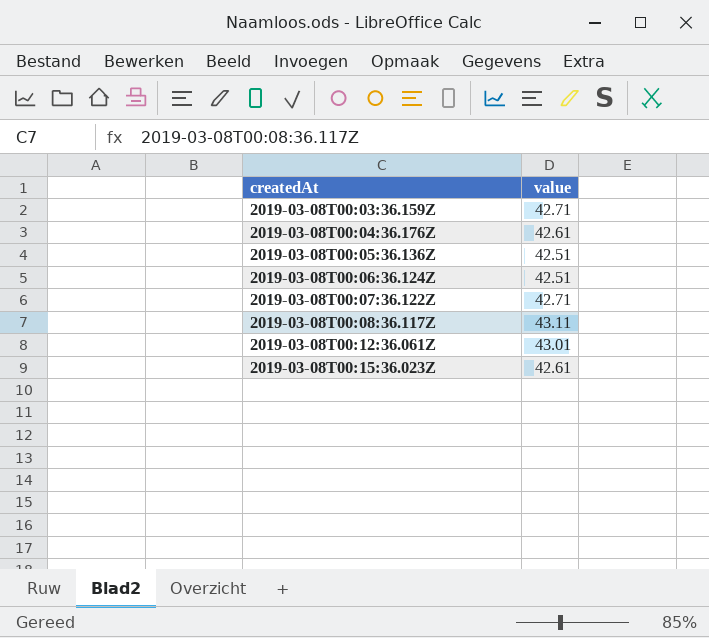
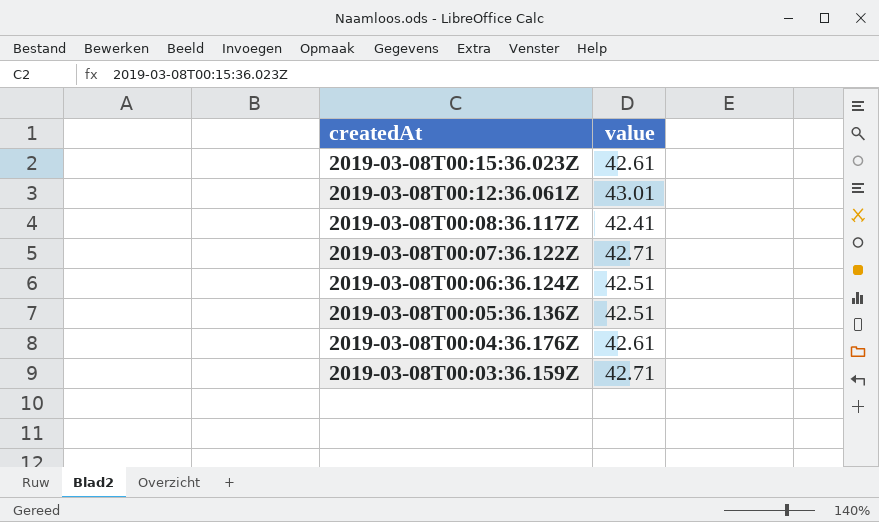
row order: createdAt ascending -> createdAt descending
2019-03-08T00:08:36.117Z | value: 43.11 -> 42.41

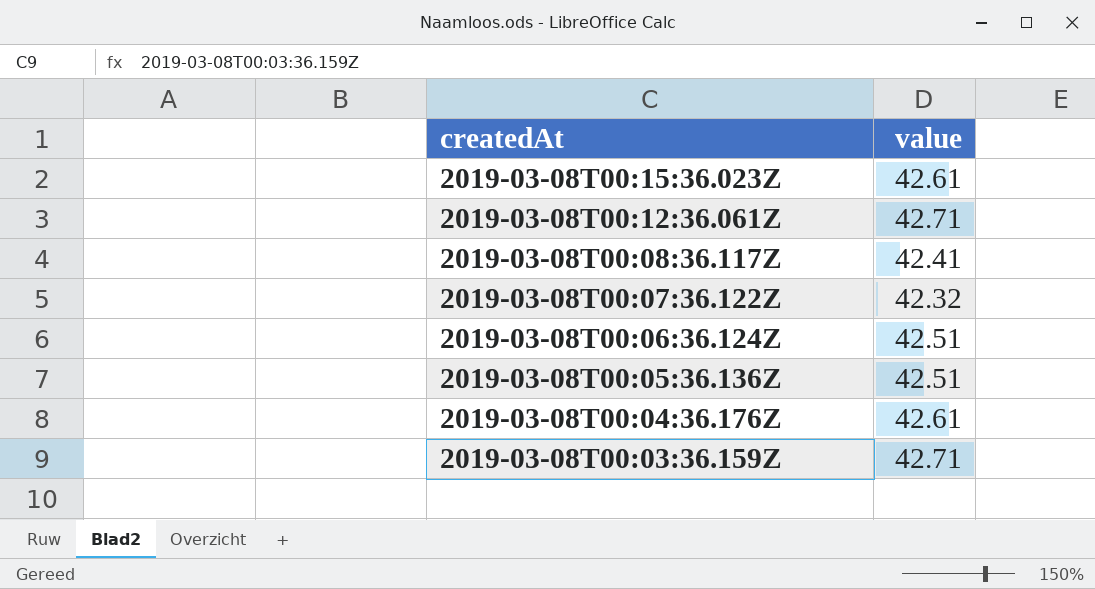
2019-03-08T00:12:36.061Z | value: 43.01 -> 42.71
2019-03-08T00:07:36.122Z | value: 42.71 -> 42.32

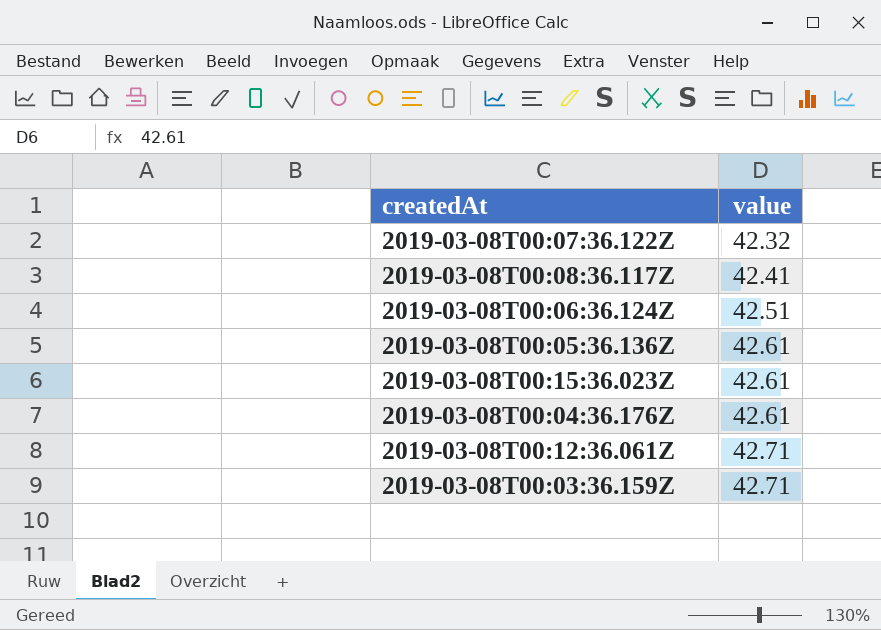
row order: createdAt descending -> value ascending
2019-03-08T00:05:36.136Z | value: 42.51 -> 42.61

